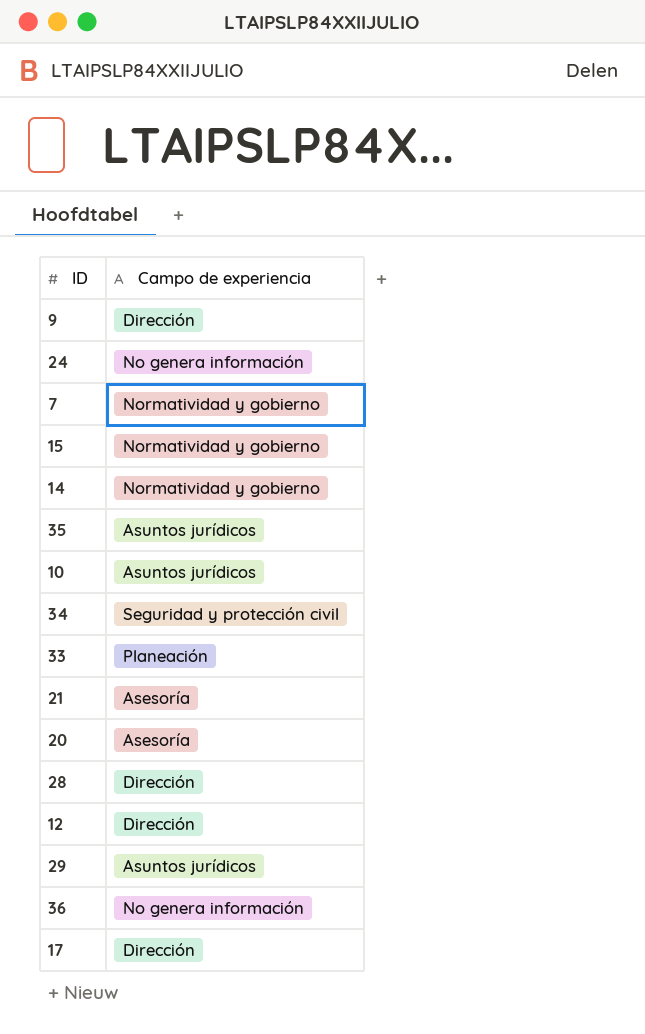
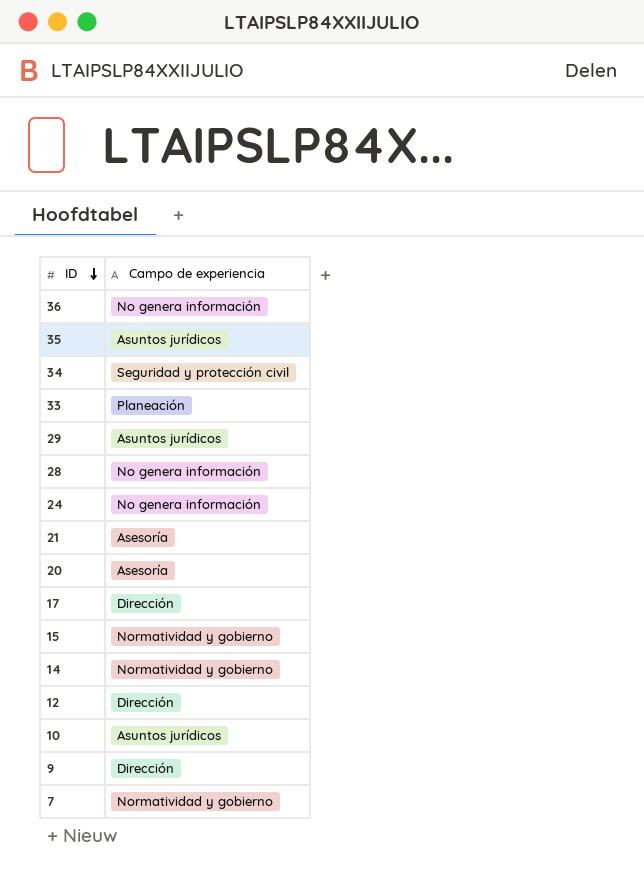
row order: none -> ID descending
28 | Campo de experiencia: Dirección -> No genera información

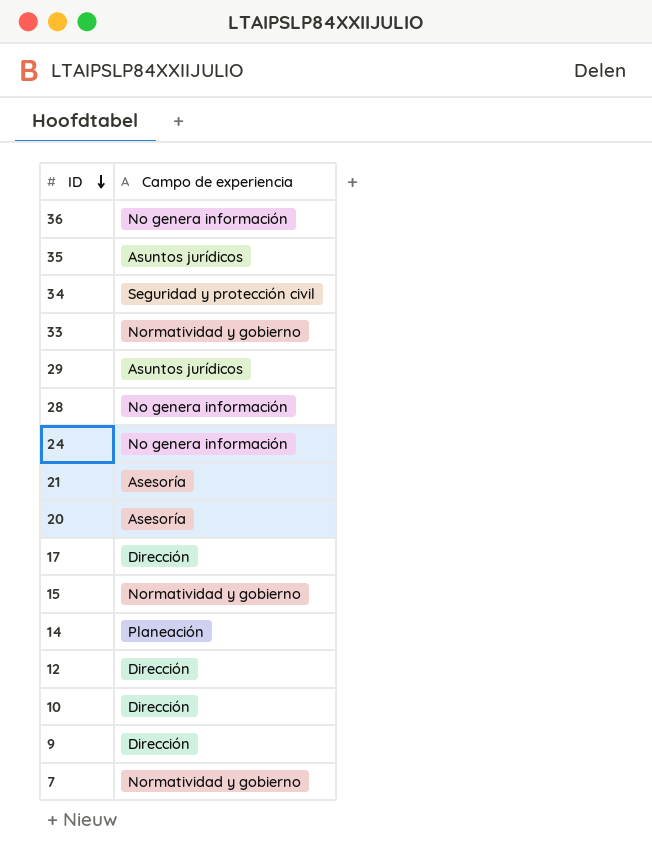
33 | Campo de experiencia: Planeación -> Normatividad y gobierno
14 | Campo de experiencia: Normatividad y gobierno -> Planeación
10 | Campo de experiencia: Asuntos jurídicos -> Dirección

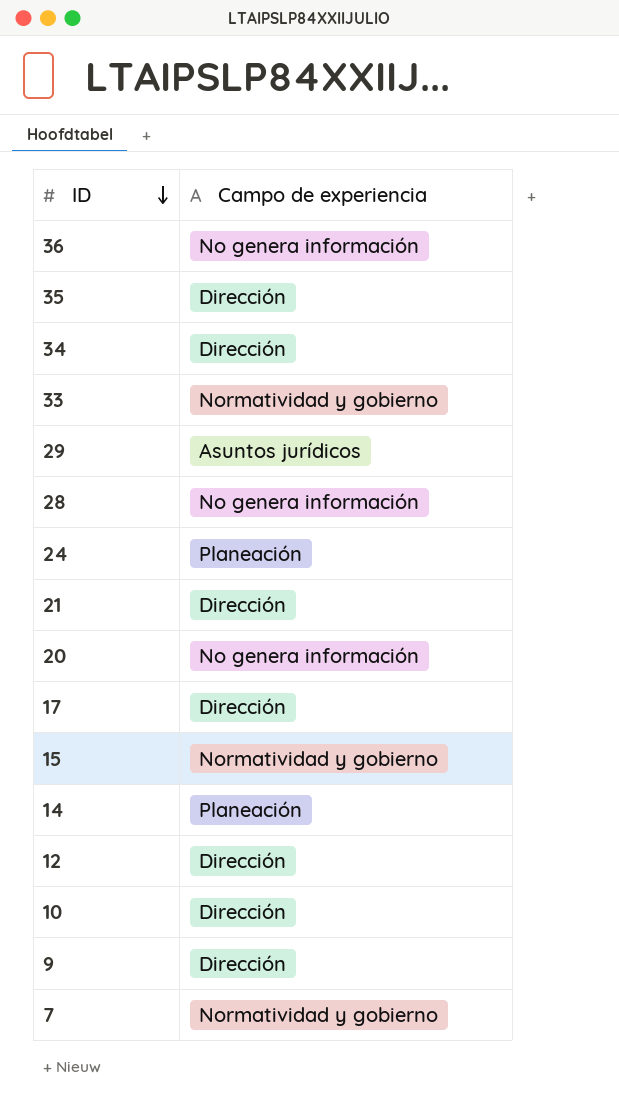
35 | Campo de experiencia: Asuntos jurídicos -> Dirección
34 | Campo de experiencia: Seguridad y protección civil -> Dirección
24 | Campo de experiencia: No genera información -> Planeación
21 | Campo de experiencia: Asesoría -> Dirección
20 | Campo de experiencia: Asesoría -> No genera información

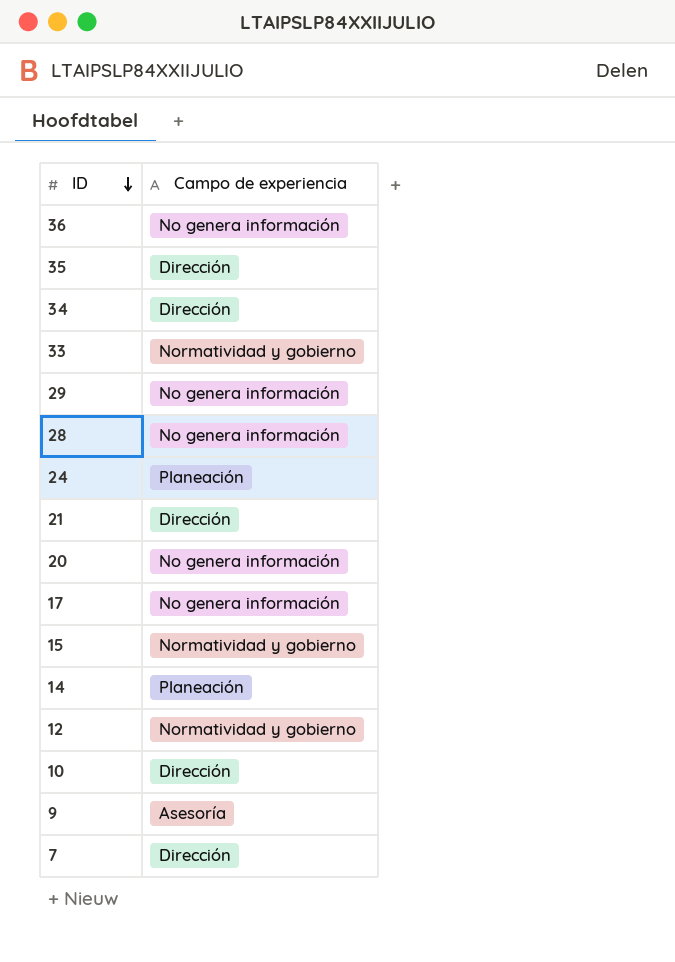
29 | Campo de experiencia: Asuntos jurídicos -> No genera información
17 | Campo de experiencia: Dirección -> No genera información
12 | Campo de experiencia: Dirección -> Normatividad y gobierno
9 | Campo de experiencia: Dirección -> Asesoría
7 | Campo de experiencia: Normatividad y gobierno -> Dirección

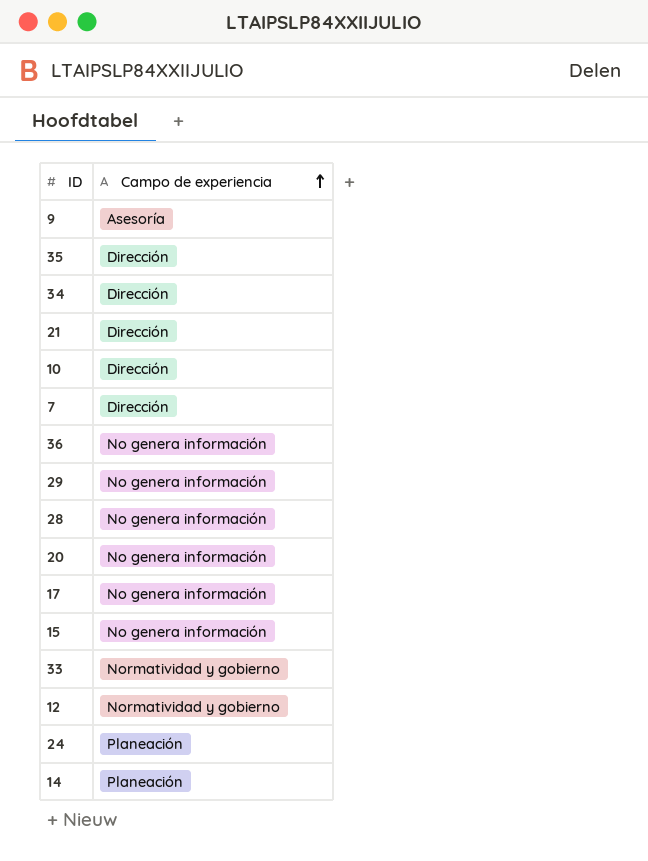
row order: ID descending -> Campo de experiencia ascending
15 | Campo de experiencia: Normatividad y gobierno -> No genera información

